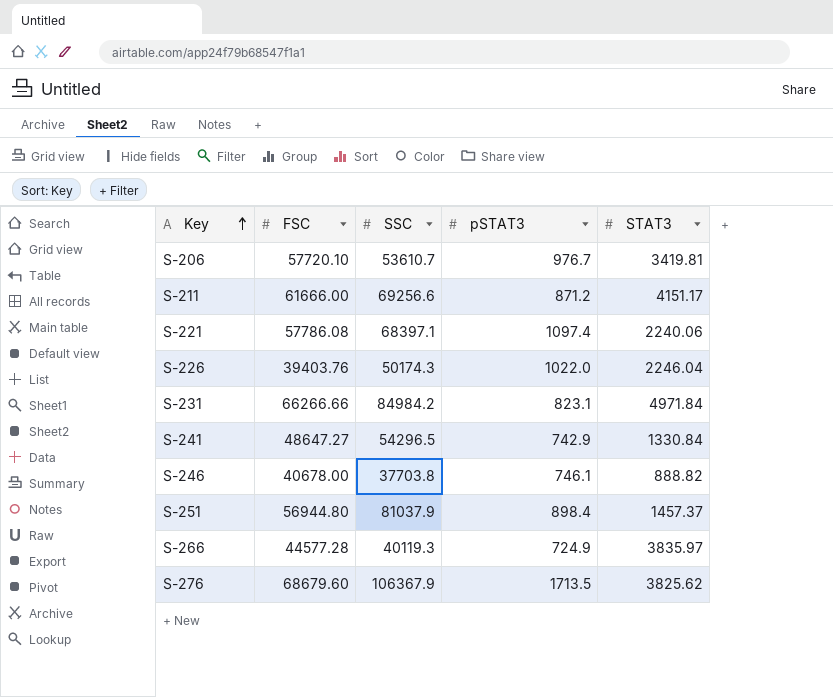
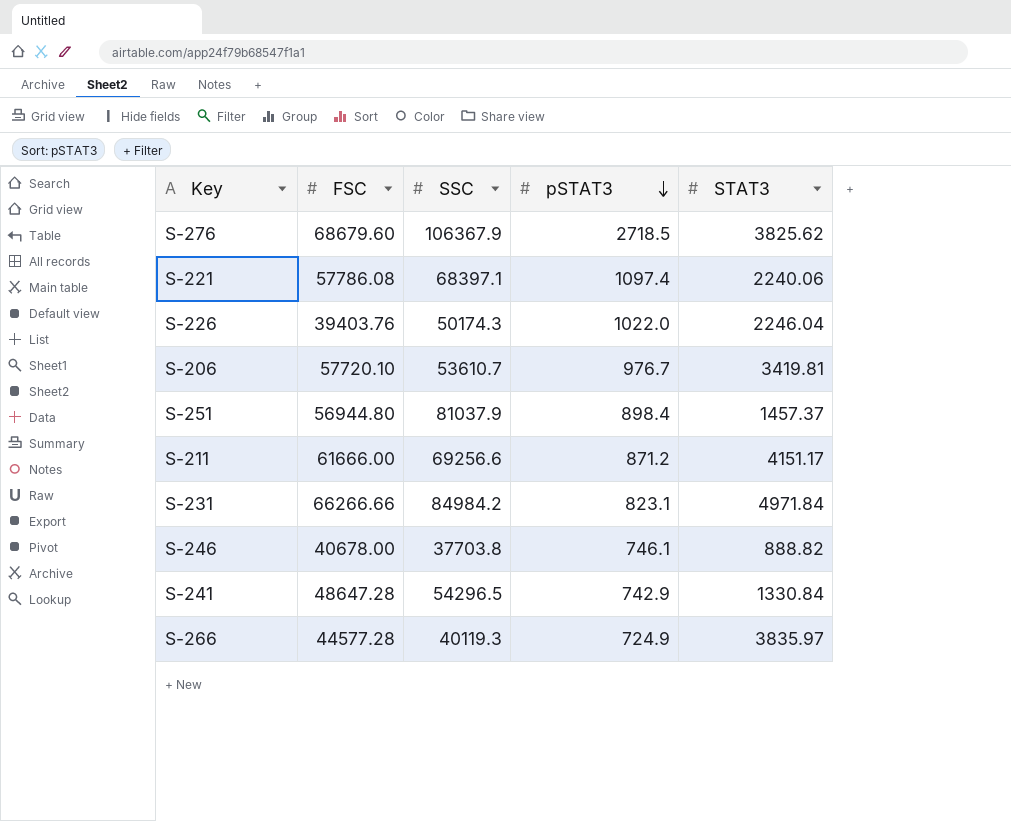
row order: Key ascending -> pSTAT3 descending
S-276 | pSTAT3: 1713.5 -> 2718.5
S-241 | FSC: 48647.27 -> 48647.28

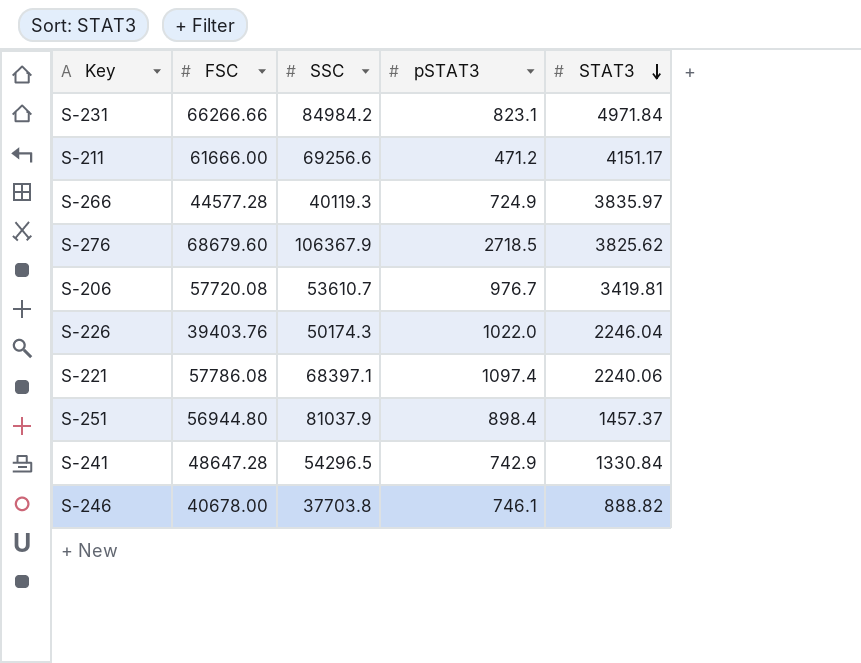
row order: pSTAT3 descending -> STAT3 descending
S-211 | pSTAT3: 871.2 -> 471.2
S-206 | FSC: 57720.10 -> 57720.08

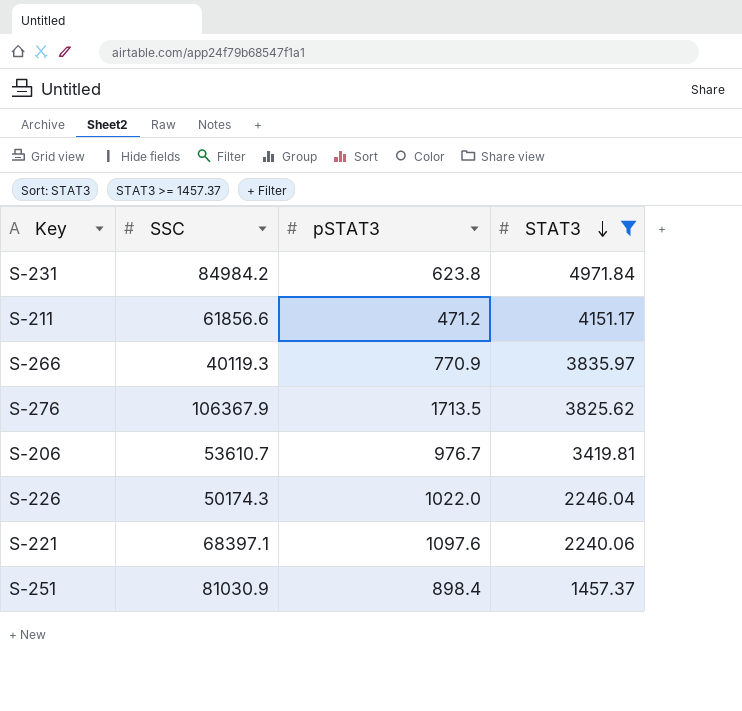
filter: none -> STAT3 >= 1457.37
column FSC | position: 2 -> none
S-231 | pSTAT3: 823.1 -> 623.8
S-211 | SSC: 69256.6 -> 61856.6
S-266 | pSTAT3: 724.9 -> 770.9
S-276 | pSTAT3: 2718.5 -> 1713.5
S-221 | pSTAT3: 1097.4 -> 1097.6
S-251 | SSC: 81037.9 -> 81030.9

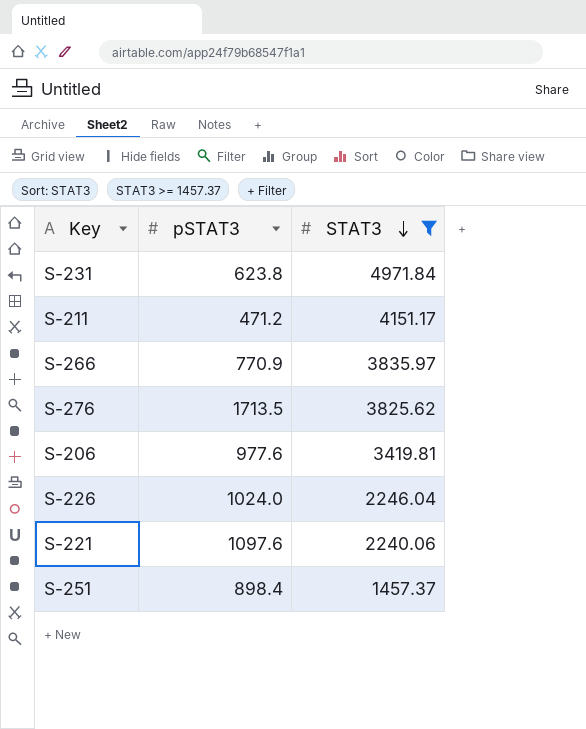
column SSC | position: 2 -> none
S-206 | pSTAT3: 976.7 -> 977.6
S-226 | pSTAT3: 1022.0 -> 1024.0

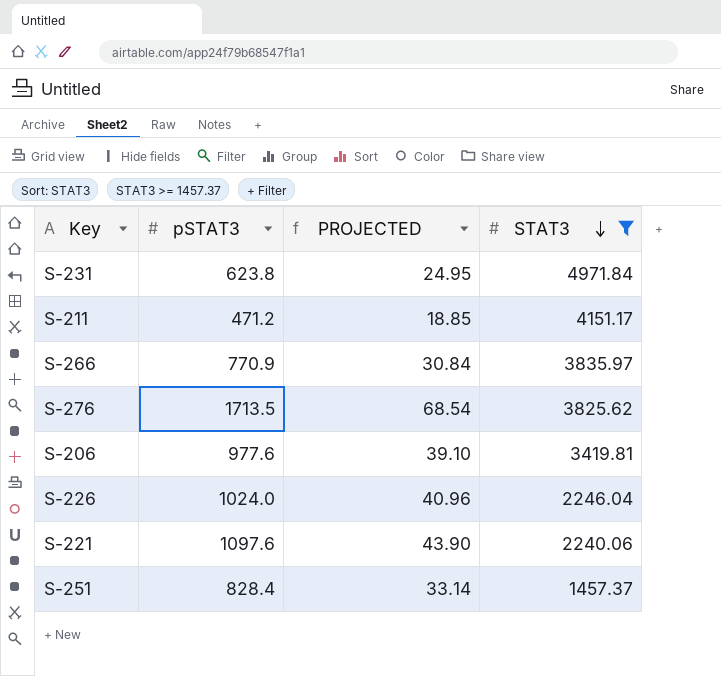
column PROJECTED | formula: none -> [pSTAT3] * 0.04
S-251 | pSTAT3: 898.4 -> 828.4

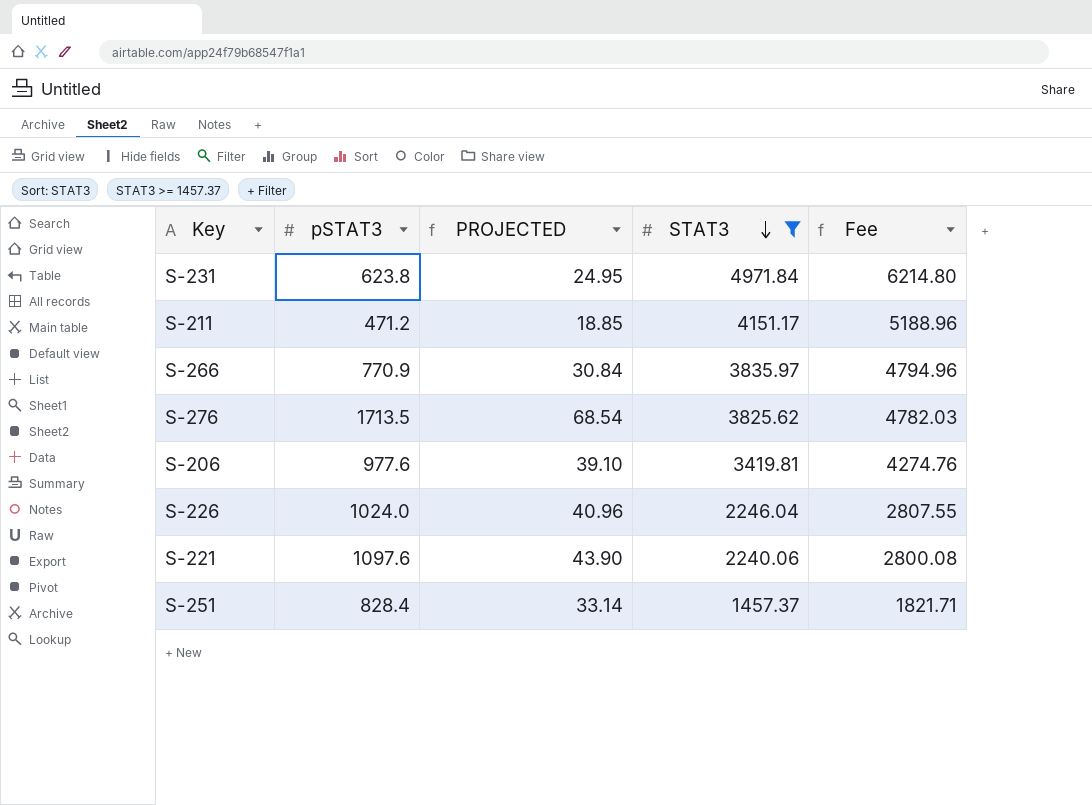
column Fee | formula: none -> [STAT3] * 1.25

